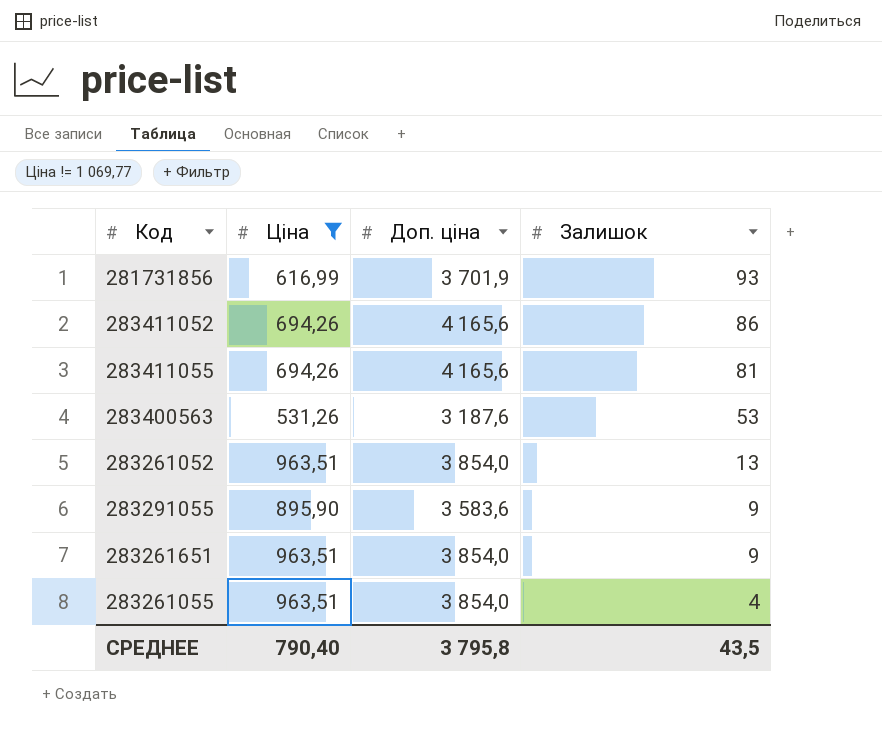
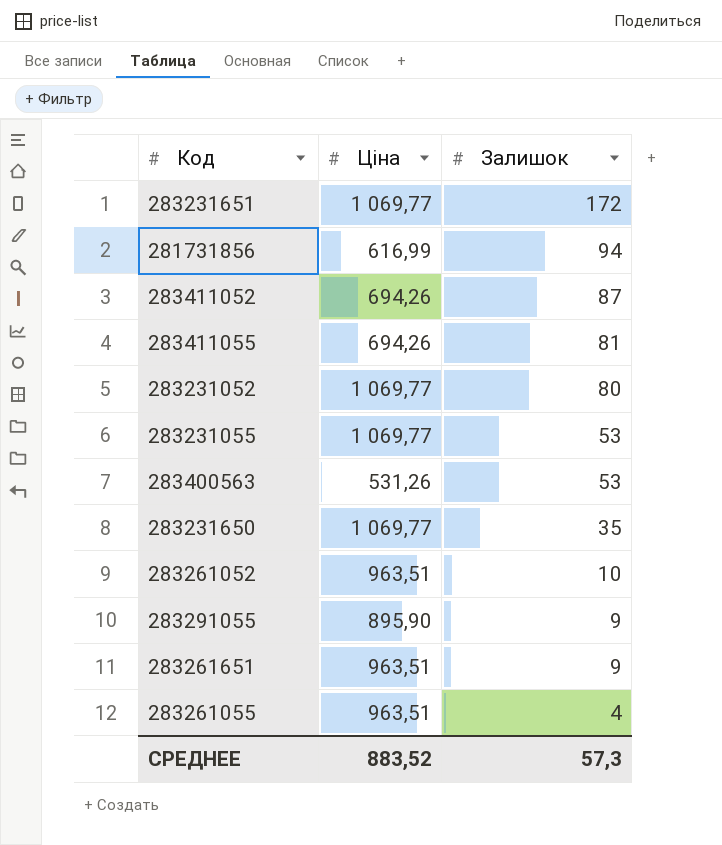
filter: Ціна != 1 069,77 -> none
column Доп. ціна | position: 3 -> none
281731856 | Залишок: 93 -> 94
283411052 | Залишок: 86 -> 87
283261052 | Залишок: 13 -> 10
СРЕДНЕЕ | Ціна: 790,40 -> 883,52
СРЕДНЕЕ | Залишок: 43,5 -> 57,3

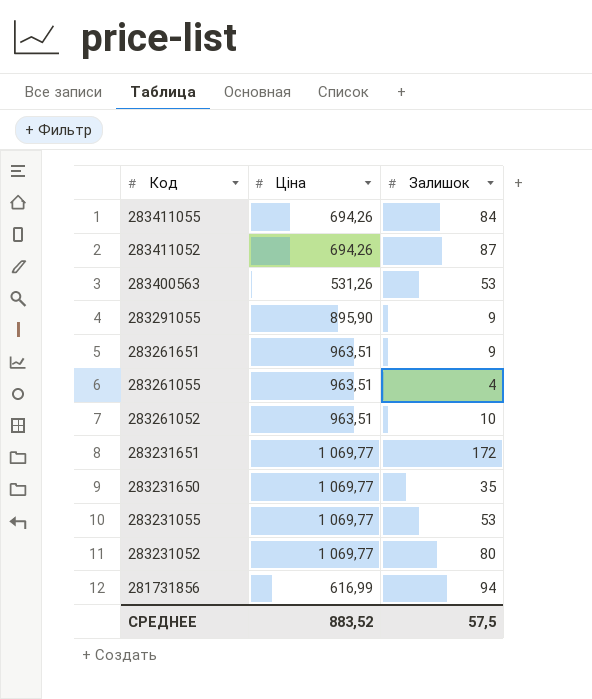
row order: Залишок descending -> Код descending
283411055 | Залишок: 81 -> 84
СРЕДНЕЕ | Залишок: 57,3 -> 57,5

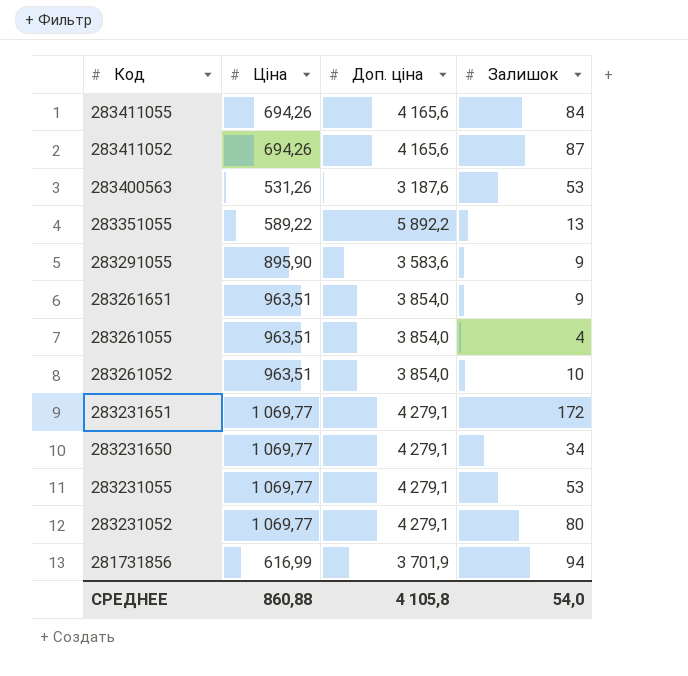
column Доп. ціна | position: none -> 3
row 283351055: none -> 589,22 | 5 892,2 | 13
283231650 | Залишок: 35 -> 34
СРЕДНЕЕ | Ціна: 883,52 -> 860,88
СРЕДНЕЕ | Залишок: 57,5 -> 54,0

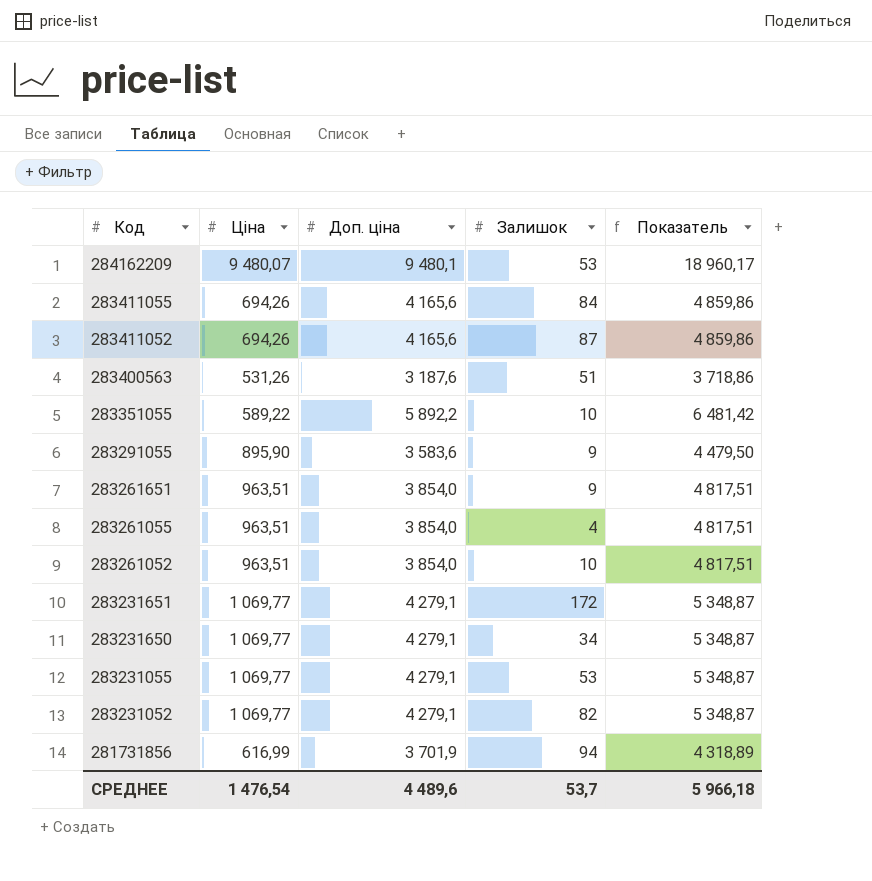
column Показатель | formula: none -> [Ціна] + [Доп. ціна]
row 284162209: none -> 9 480,07 | 9 480,1 | 53 | 18 960,17
283400563 | Залишок: 53 -> 51
283351055 | Залишок: 13 -> 10
283231052 | Залишок: 80 -> 82
СРЕДНЕЕ | Ціна: 860,88 -> 1 476,54
СРЕДНЕЕ | Доп. ціна: 4 105,8 -> 4 489,6
СРЕДНЕЕ | Залишок: 54,0 -> 53,7

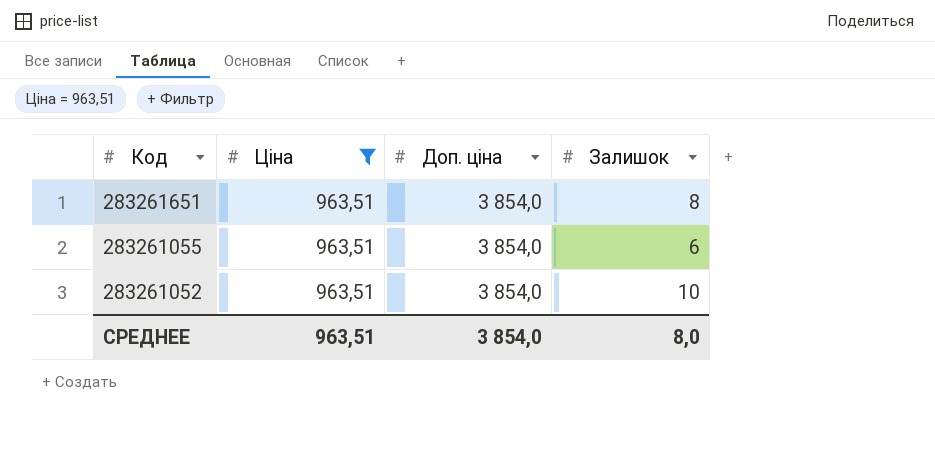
filter: none -> Ціна = 963,51
column Показатель | formula: [Ціна] + [Доп. ціна] -> none
283261651 | Залишок: 9 -> 8
283261055 | Залишок: 4 -> 6
СРЕДНЕЕ | Ціна: 1 476,54 -> 963,51
СРЕДНЕЕ | Доп. ціна: 4 489,6 -> 3 854,0
СРЕДНЕЕ | Залишок: 53,7 -> 8,0

